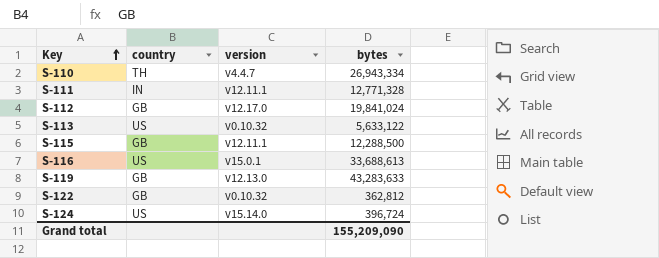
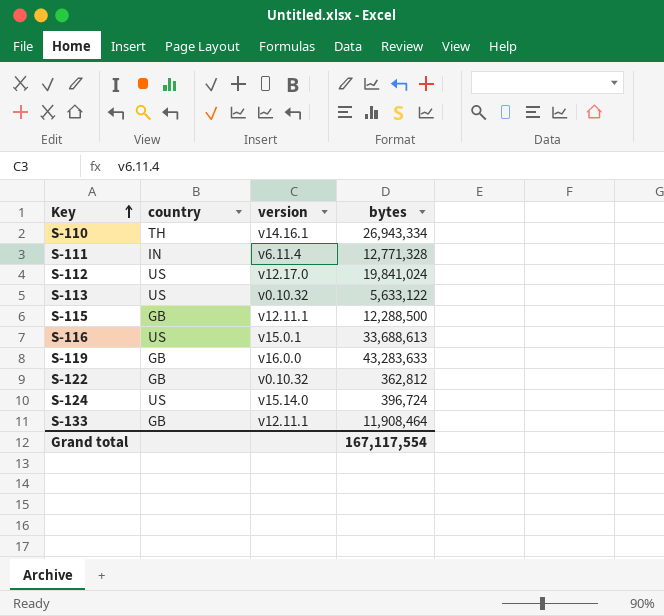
S-110 | version: v4.4.7 -> v14.16.1
S-111 | version: v12.11.1 -> v6.11.4
S-112 | country: GB -> US
S-119 | version: v12.13.0 -> v16.0.0
row S-133: none -> GB | v12.11.1 | 11,908,464
Grand total | bytes: 155,209,090 -> 167,117,554

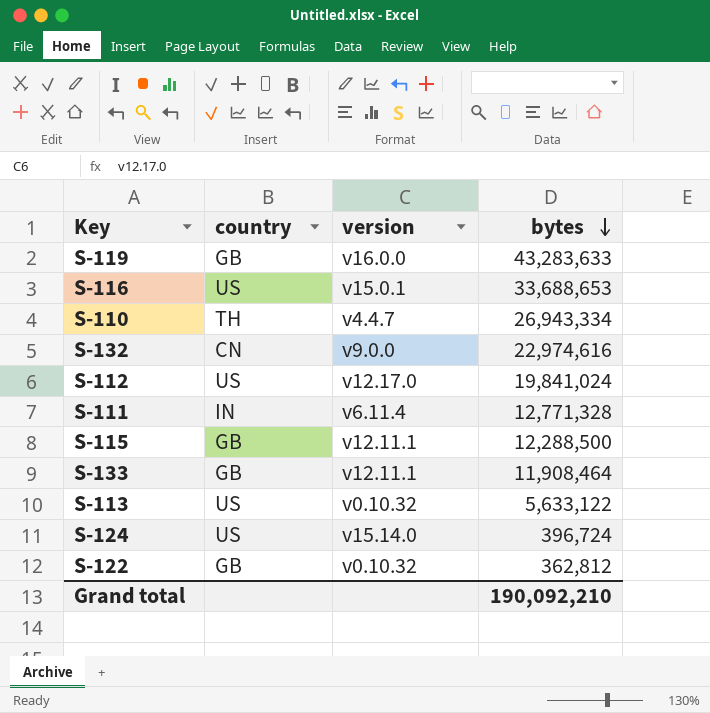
row order: Key ascending -> bytes descending
S-116 | bytes: 33,688,613 -> 33,688,653
S-110 | version: v14.16.1 -> v4.4.7
row S-132: none -> CN | v9.0.0 | 22,974,616
Grand total | bytes: 167,117,554 -> 190,092,210

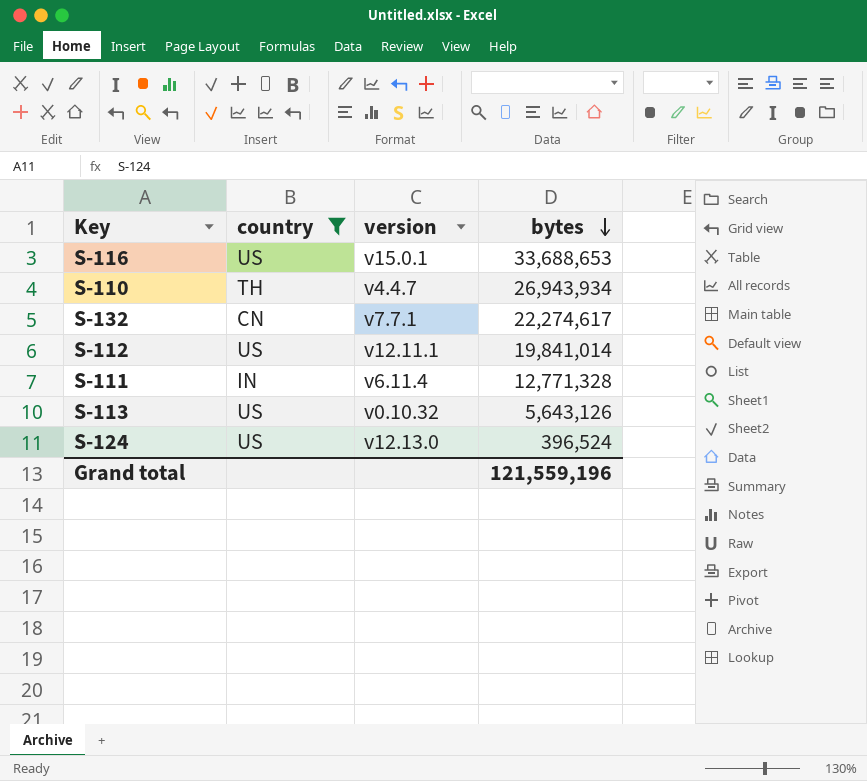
filter: none -> country != GB
S-110 | bytes: 26,943,334 -> 26,943,934
S-132 | version: v9.0.0 -> v7.7.1
S-132 | bytes: 22,974,616 -> 22,274,617
S-112 | version: v12.17.0 -> v12.11.1
S-112 | bytes: 19,841,024 -> 19,841,014
S-113 | bytes: 5,633,122 -> 5,643,126
S-124 | version: v15.14.0 -> v12.13.0
S-124 | bytes: 396,724 -> 396,524
Grand total | bytes: 190,092,210 -> 121,559,196

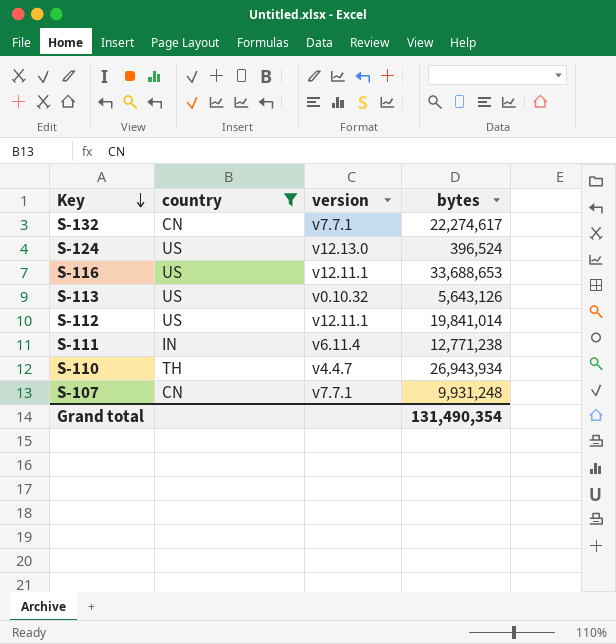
row order: bytes descending -> Key descending
S-116 | version: v15.0.1 -> v12.11.1
S-111 | bytes: 12,771,328 -> 12,771,238
row S-107: none -> CN | v7.7.1 | 9,931,248
Grand total | bytes: 121,559,196 -> 131,490,354

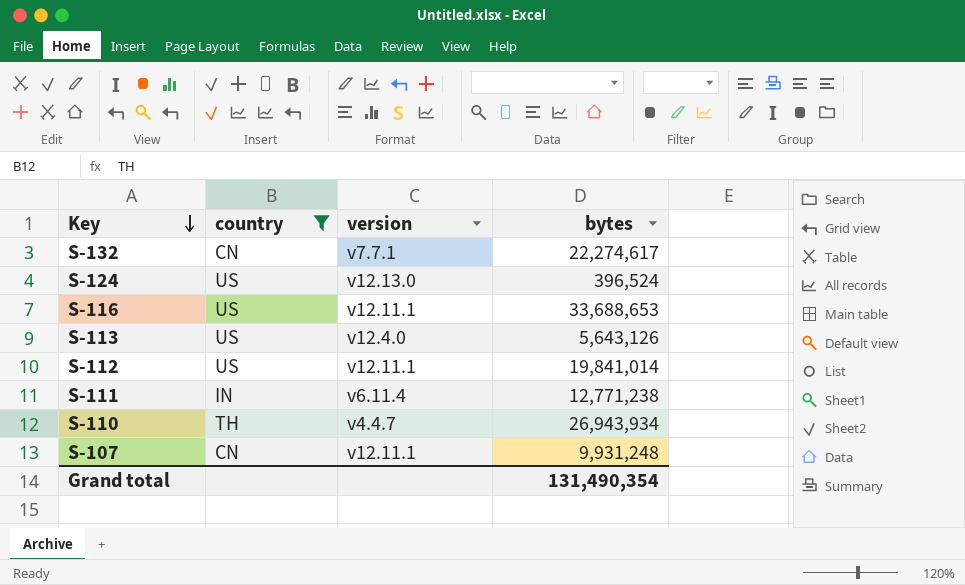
S-113 | version: v0.10.32 -> v12.4.0
S-107 | version: v7.7.1 -> v12.11.1

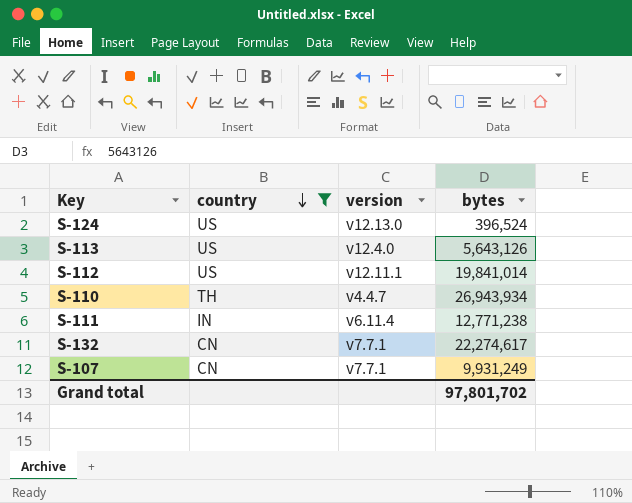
row order: Key descending -> country descending
row S-116: US | v12.11.1 | 33,688,653 -> none
S-107 | version: v12.11.1 -> v7.7.1
S-107 | bytes: 9,931,248 -> 9,931,249
Grand total | bytes: 131,490,354 -> 97,801,702

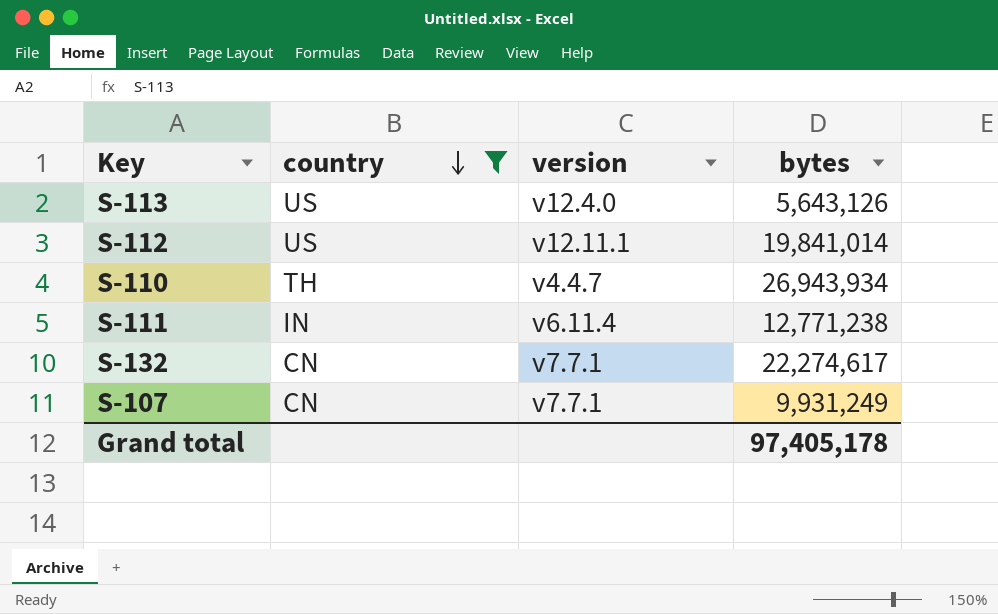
row S-124: US | v12.13.0 | 396,524 -> none
Grand total | bytes: 97,801,702 -> 97,405,178

